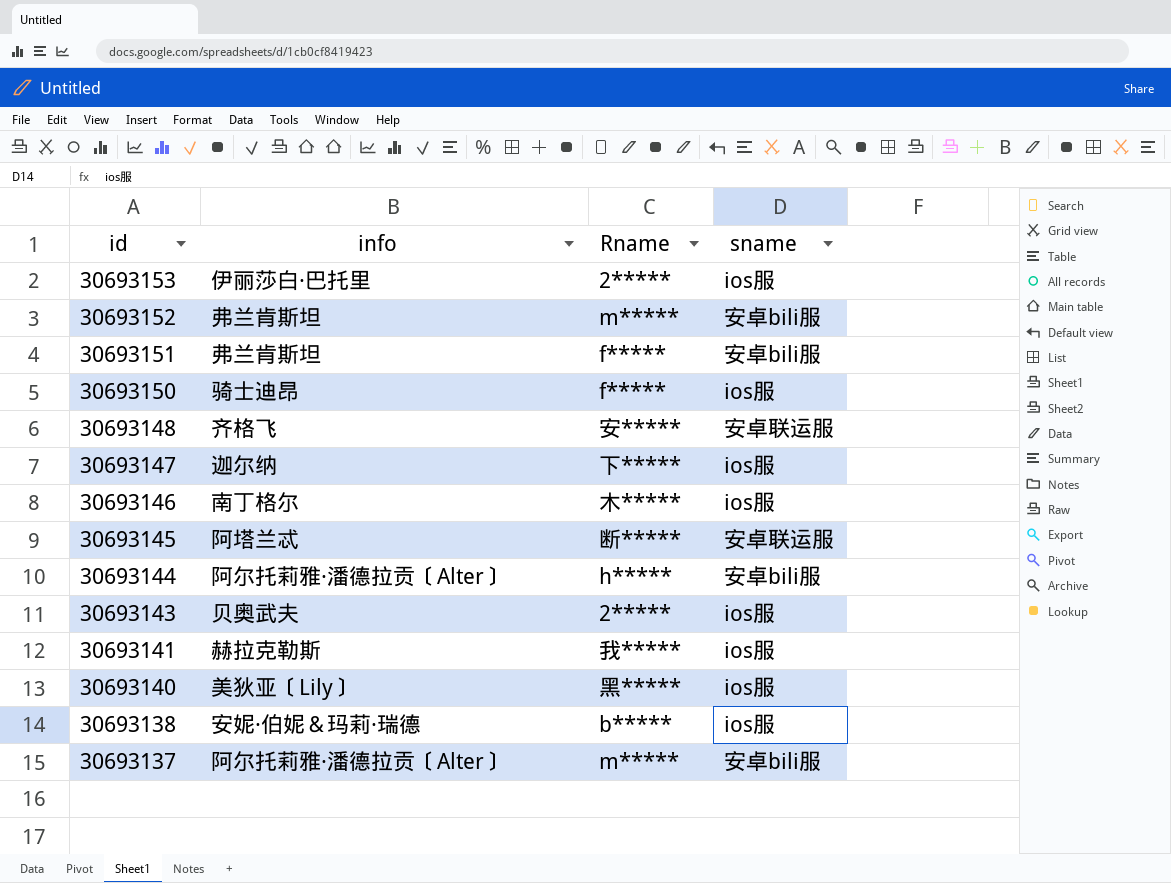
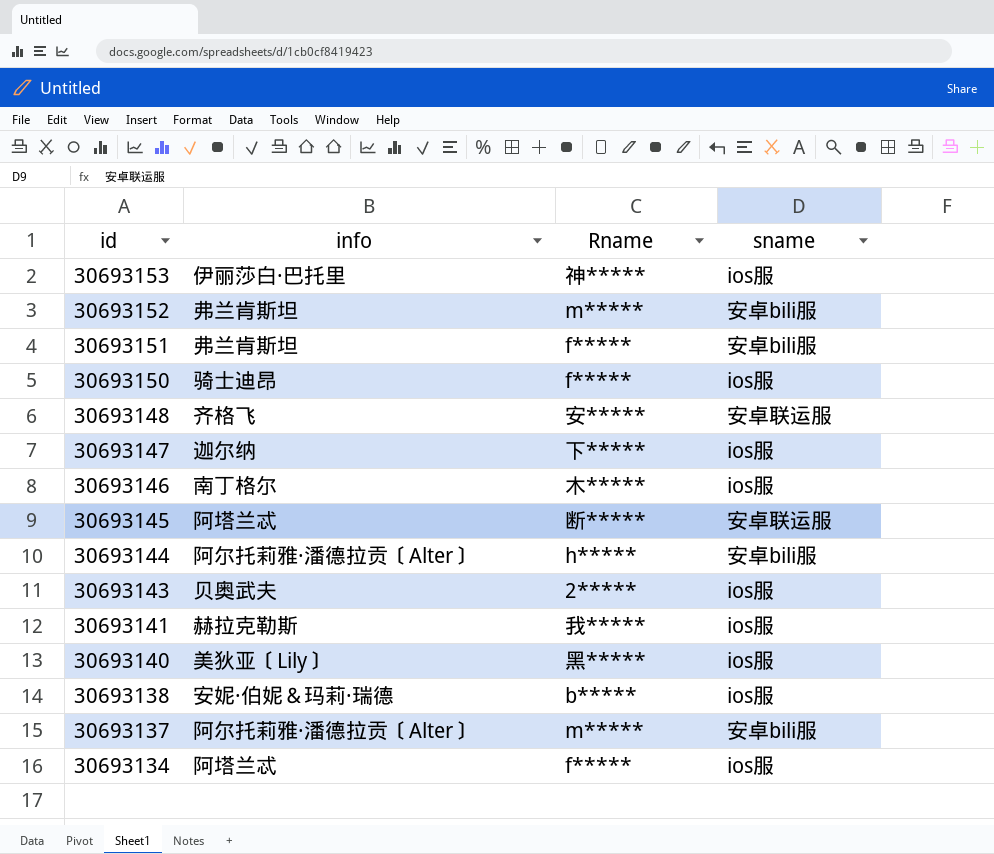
30693153 | Rname: 2***** -> 神*****
row 30693134: none -> 阿塔兰忒 | f***** | ios服

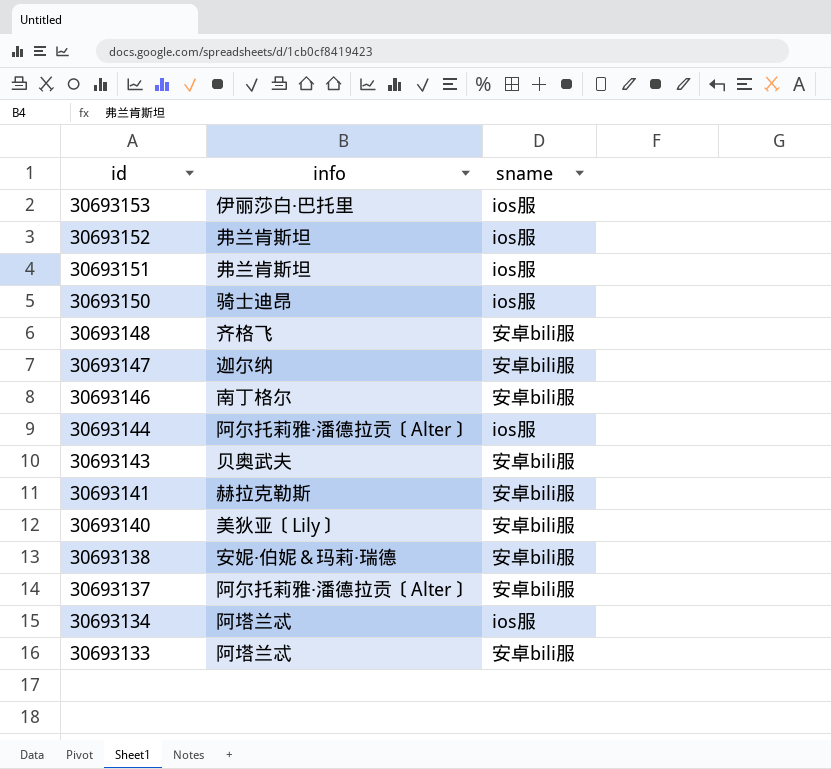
column Rname | position: 3 -> none
row 30693145: 阿塔兰忒 | 断***** | 安卓联运服 -> none
30693152 | sname: 安卓bili服 -> ios服
30693151 | sname: 安卓bili服 -> ios服
30693148 | sname: 安卓联运服 -> 安卓bili服
30693147 | sname: ios服 -> 安卓bili服
30693146 | sname: ios服 -> 安卓bili服
30693144 | sname: 安卓bili服 -> ios服
30693143 | sname: ios服 -> 安卓bili服
30693141 | sname: ios服 -> 安卓bili服
30693140 | sname: ios服 -> 安卓bili服
30693138 | sname: ios服 -> 安卓bili服
row 30693133: none -> 阿塔兰忒 | 安卓bili服

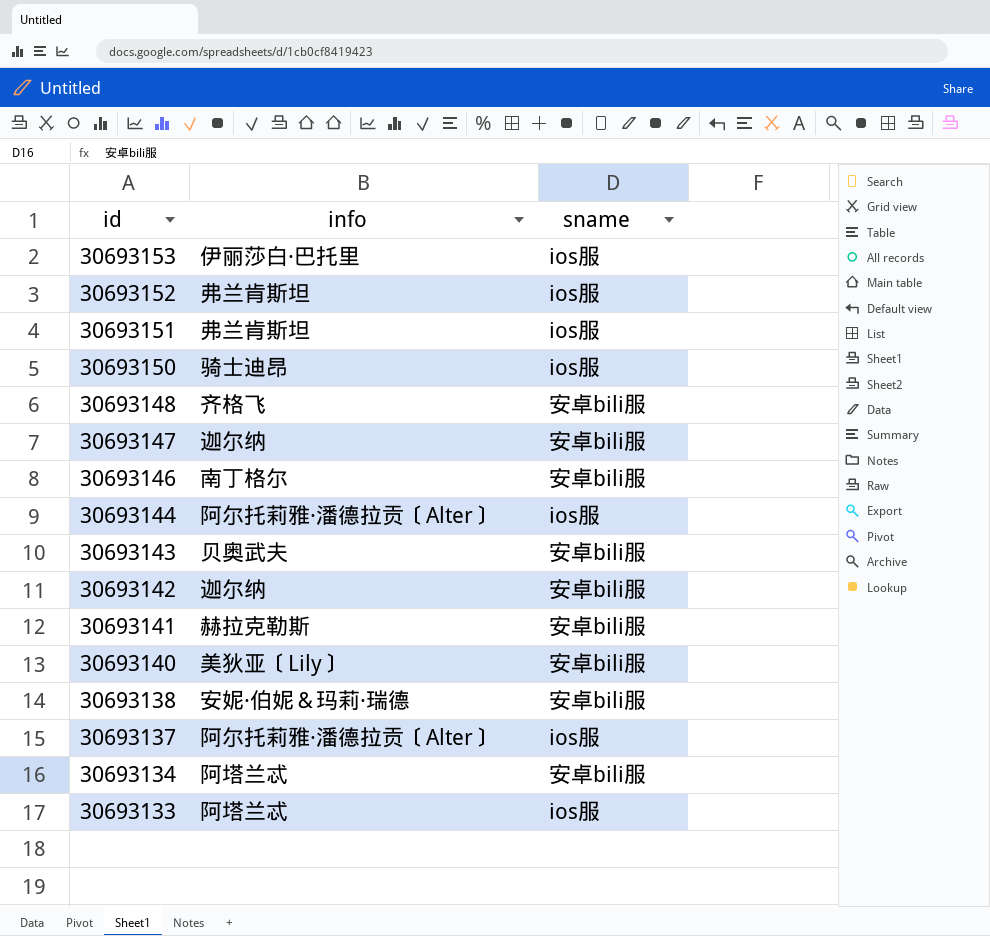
row 30693142: none -> 迦尔纳 | 安卓bili服
30693137 | sname: 安卓bili服 -> ios服
30693134 | sname: ios服 -> 安卓bili服
30693133 | sname: 安卓bili服 -> ios服

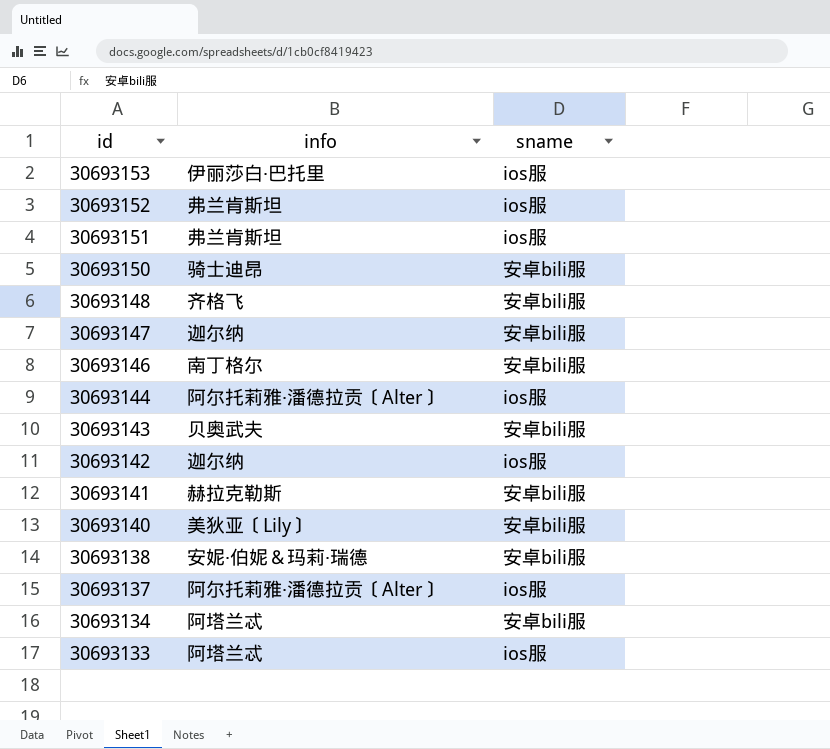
30693150 | sname: ios服 -> 安卓bili服
30693142 | sname: 安卓bili服 -> ios服

